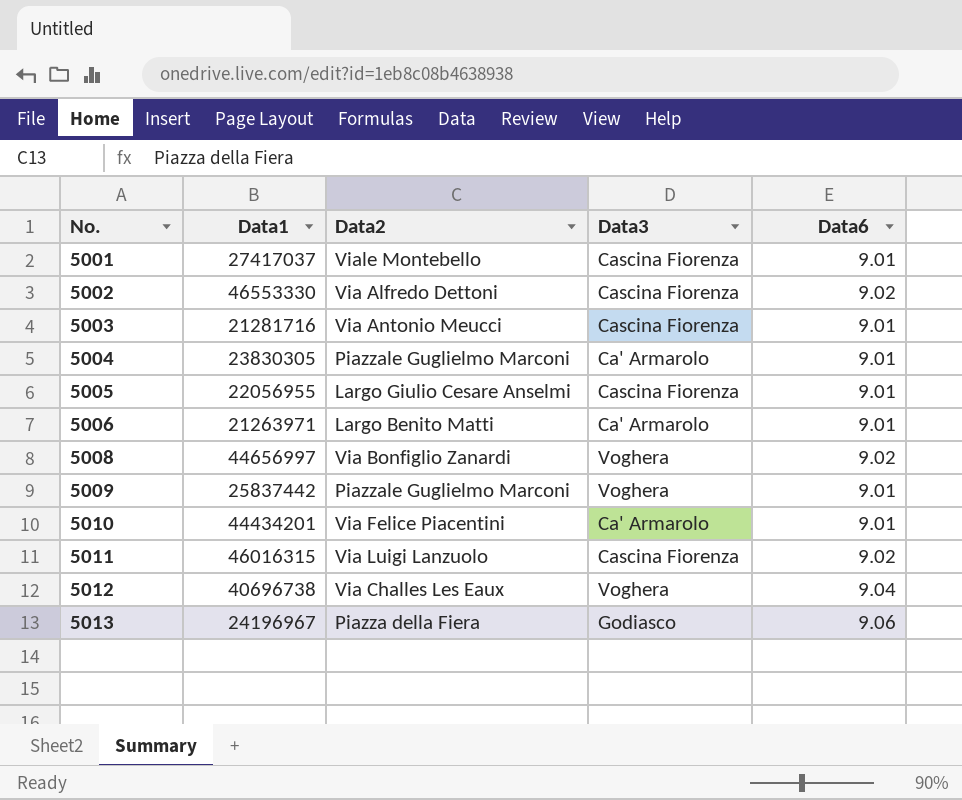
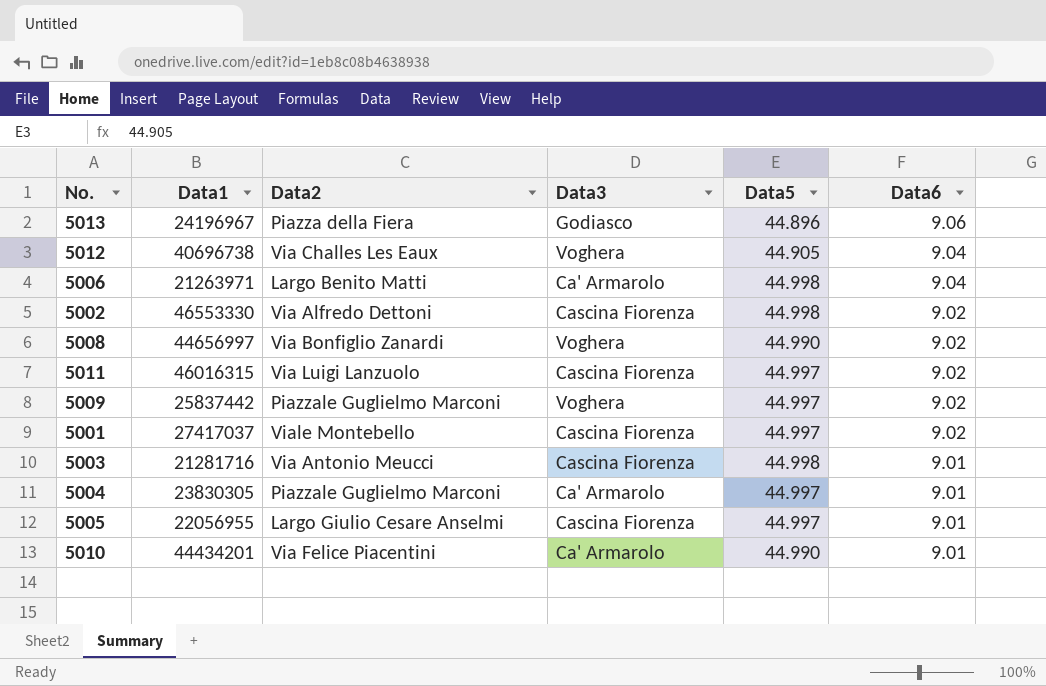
row order: No. ascending -> Data6 descending
column Data5 | position: none -> 5
5006 | Data6: 9.01 -> 9.04
5009 | Data6: 9.01 -> 9.02
5001 | Data6: 9.01 -> 9.02

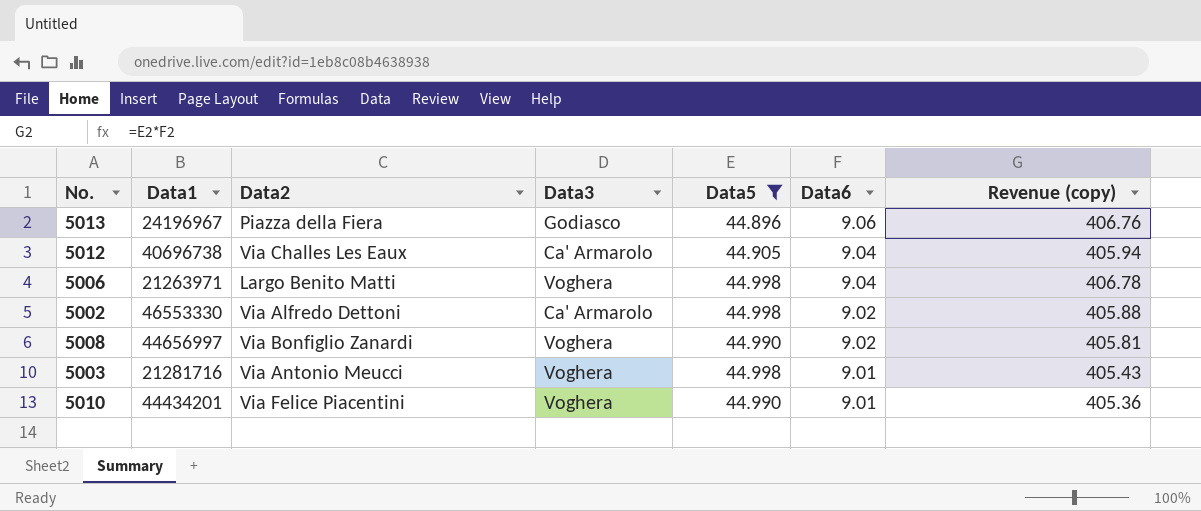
filter: none -> Data5 != 44.997
column Revenue (copy) | formula: none -> [Data5] * [Data6]
5012 | Data3: Voghera -> Ca' Armarolo
5006 | Data3: Ca' Armarolo -> Voghera
5002 | Data3: Cascina Fiorenza -> Ca' Armarolo
5003 | Data3: Cascina Fiorenza -> Voghera
5010 | Data3: Ca' Armarolo -> Voghera

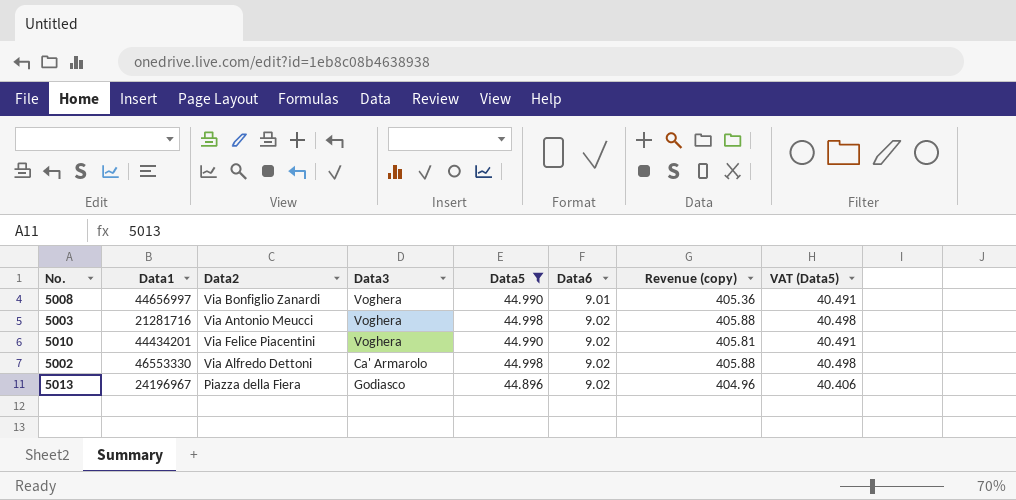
row order: Data6 descending -> Data6 ascending
column VAT (Data5) | formula: none -> [Data5] * 0.9
row 5012: 40696738 | Via Challes Les Eaux | Ca' Armarolo | 44.905 | 9.04 | 405.94 -> none
row 5006: 21263971 | Largo Benito Matti | Voghera | 44.998 | 9.04 | 406.78 -> none
5008 | Data6: 9.02 -> 9.01
5008 | Revenue (copy): 405.81 -> 405.36
5003 | Data6: 9.01 -> 9.02
5003 | Revenue (copy): 405.43 -> 405.88
5010 | Data6: 9.01 -> 9.02
5010 | Revenue (copy): 405.36 -> 405.81
5013 | Data6: 9.06 -> 9.02
5013 | Revenue (copy): 406.76 -> 404.96

